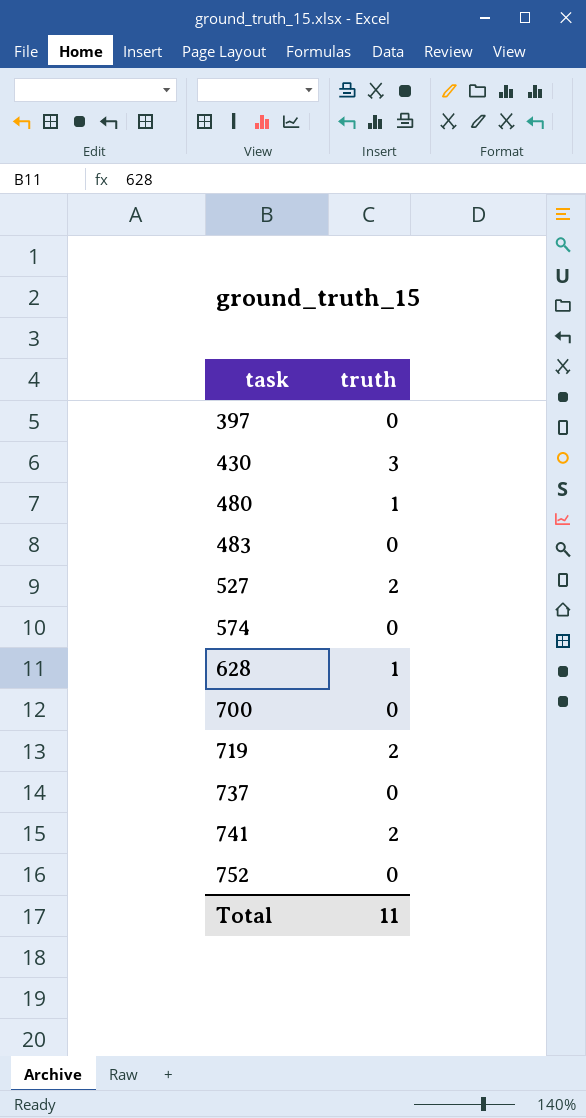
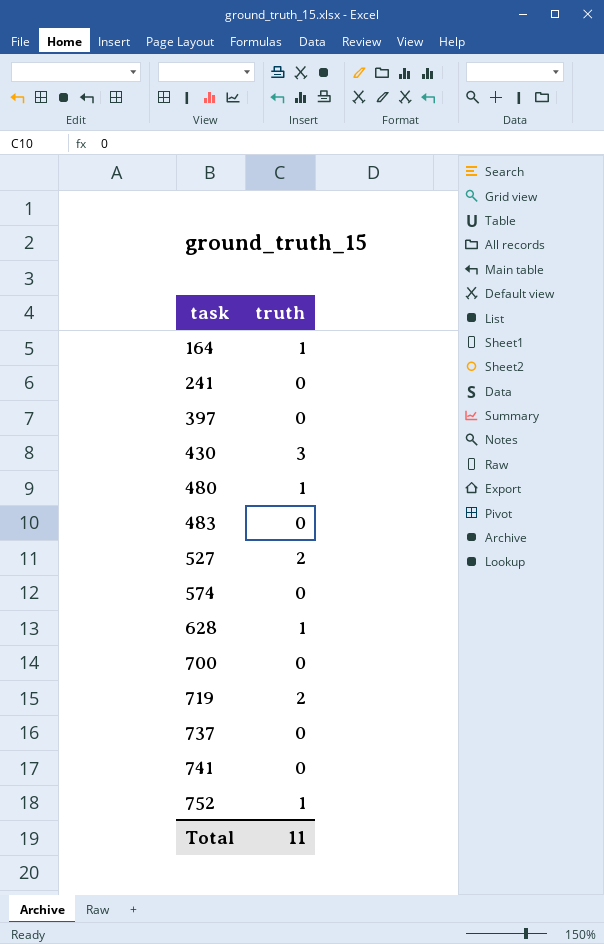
row 164: none -> 1
row 241: none -> 0
741 | truth: 2 -> 0
752 | truth: 0 -> 1

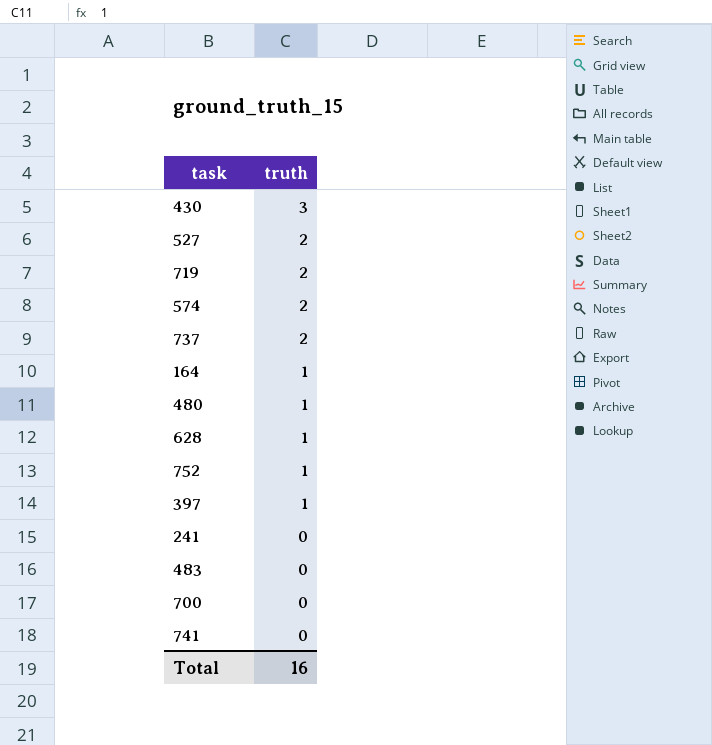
row order: task ascending -> truth descending
574 | truth: 0 -> 2
737 | truth: 0 -> 2
397 | truth: 0 -> 1
Total | truth: 11 -> 16

